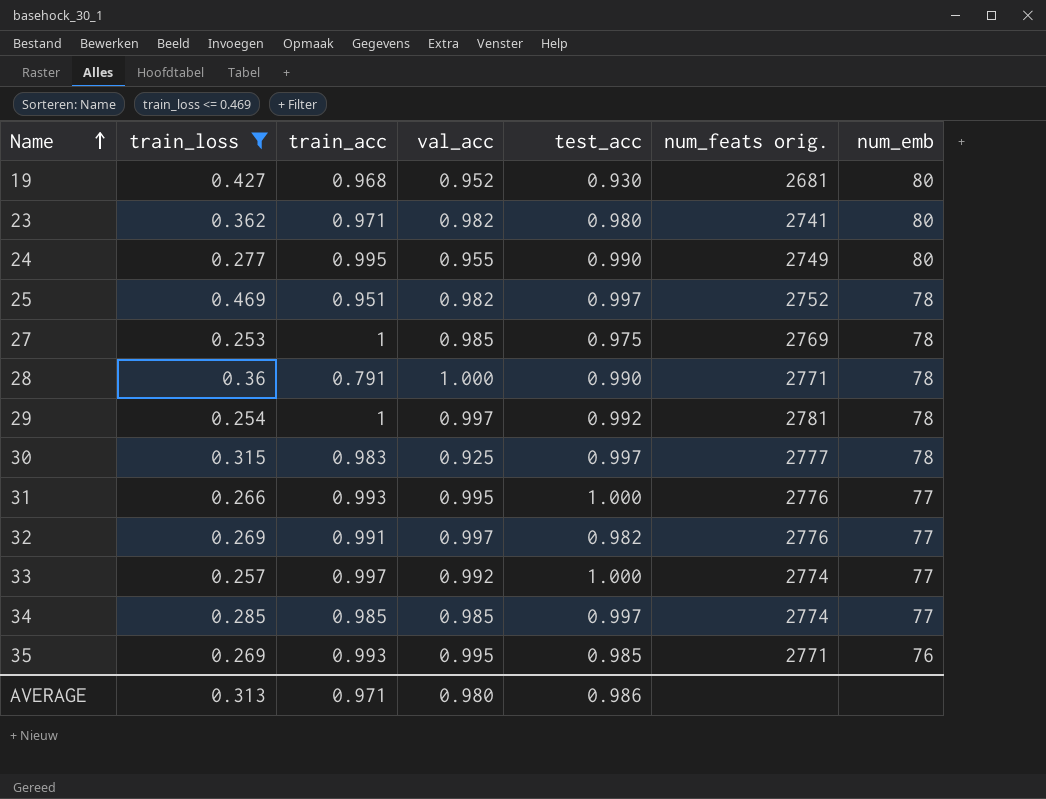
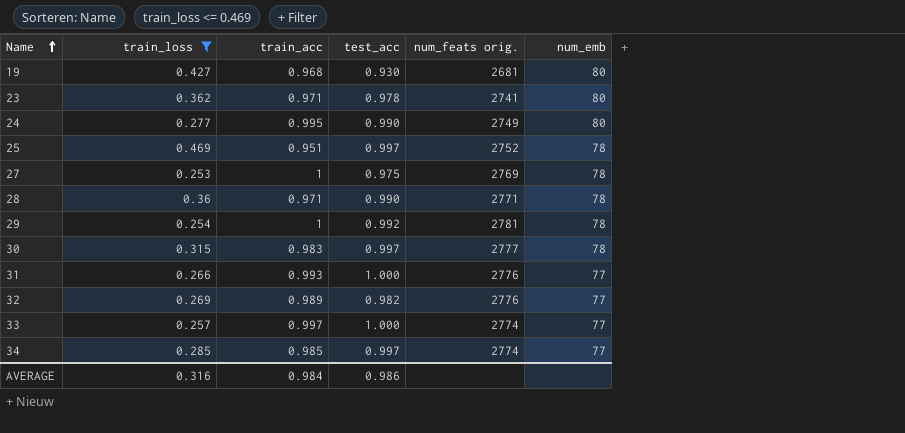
column val_acc | position: 4 -> none
row 35: 0.269 | 0.993 | 0.995 | 0.985 | 2771 | 76 -> none
23 | test_acc: 0.980 -> 0.978
28 | train_acc: 0.791 -> 0.971
32 | train_acc: 0.991 -> 0.989
AVERAGE | train_loss: 0.313 -> 0.316
AVERAGE | train_acc: 0.971 -> 0.984

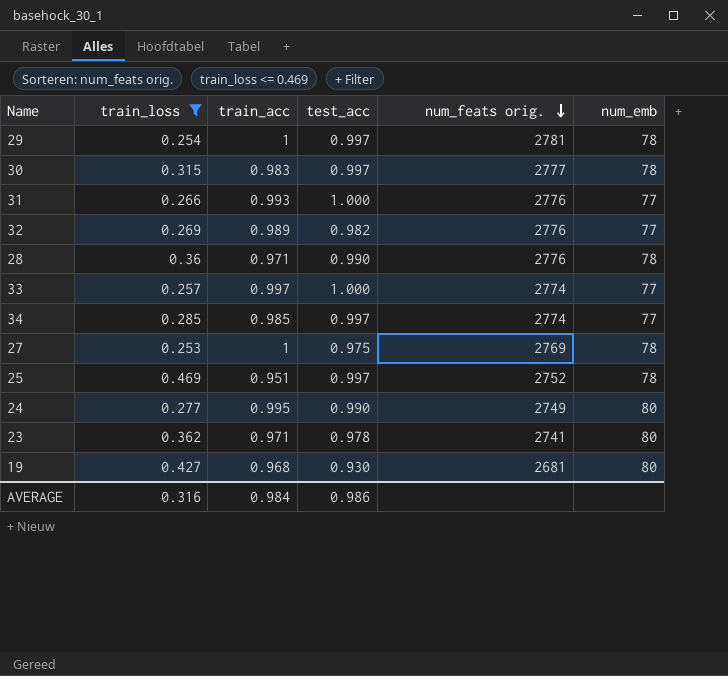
row order: Name ascending -> num_feats orig. descending
29 | test_acc: 0.992 -> 0.997
28 | num_feats orig.: 2771 -> 2776

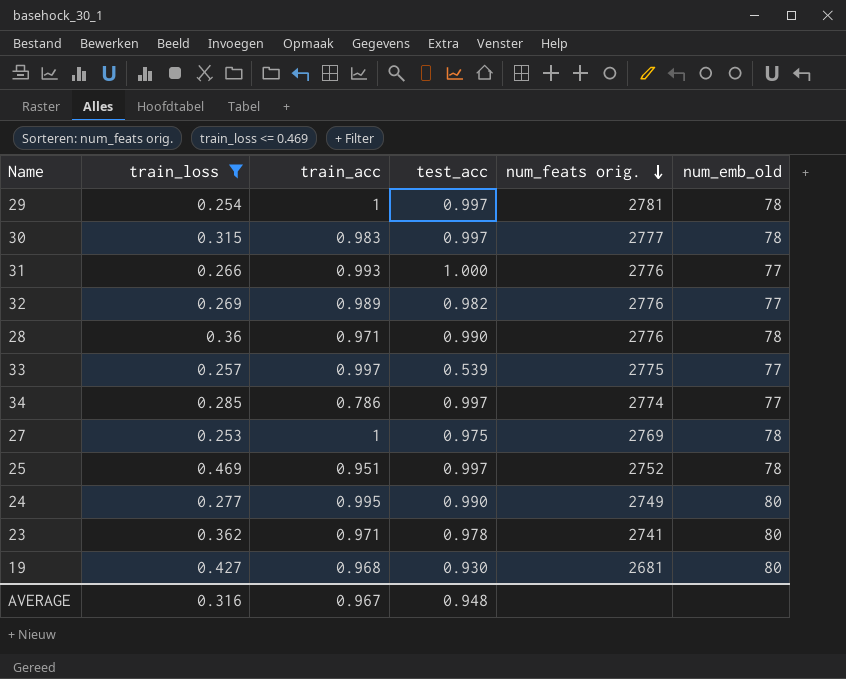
column name: num_emb -> num_emb_old
33 | test_acc: 1.000 -> 0.539
33 | num_feats orig.: 2774 -> 2775
34 | train_acc: 0.985 -> 0.786
AVERAGE | train_acc: 0.984 -> 0.967
AVERAGE | test_acc: 0.986 -> 0.948

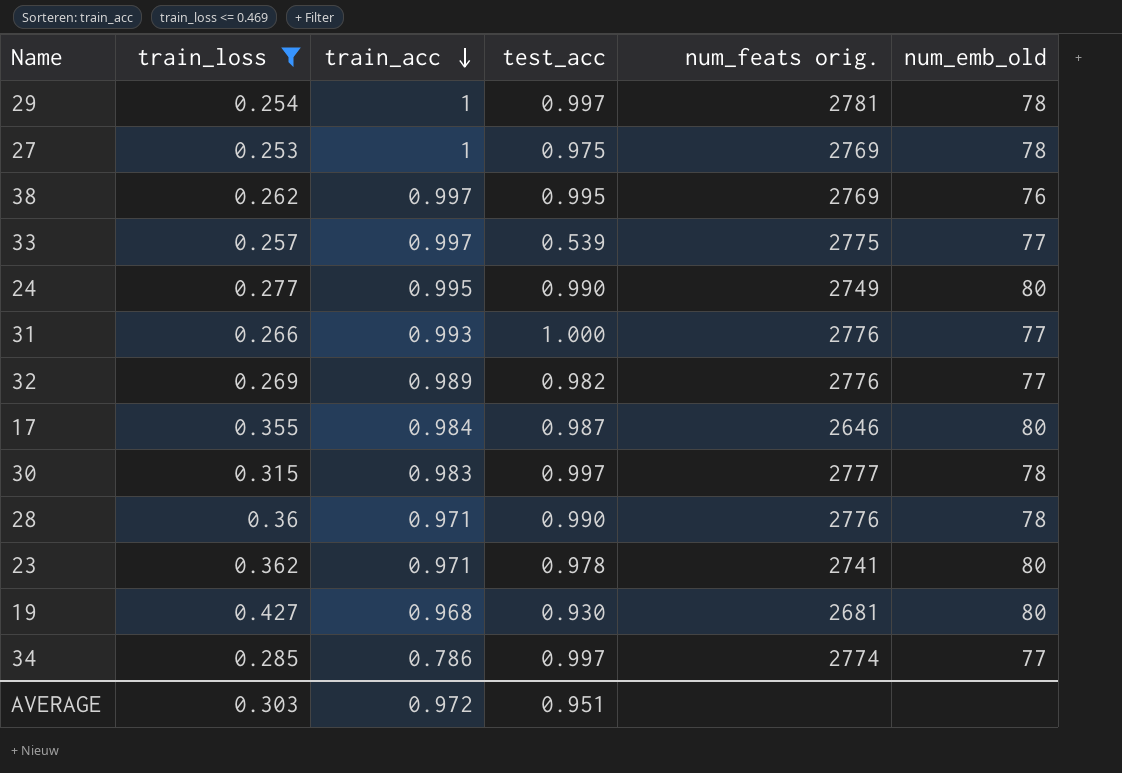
row order: num_feats orig. descending -> train_acc descending
row 25: 0.469 | 0.951 | 0.997 | 2752 | 78 -> none
row 38: none -> 0.262 | 0.997 | 0.995 | 2769 | 76
row 17: none -> 0.355 | 0.984 | 0.987 | 2646 | 80
AVERAGE | train_loss: 0.316 -> 0.303
AVERAGE | train_acc: 0.967 -> 0.972
AVERAGE | test_acc: 0.948 -> 0.951

